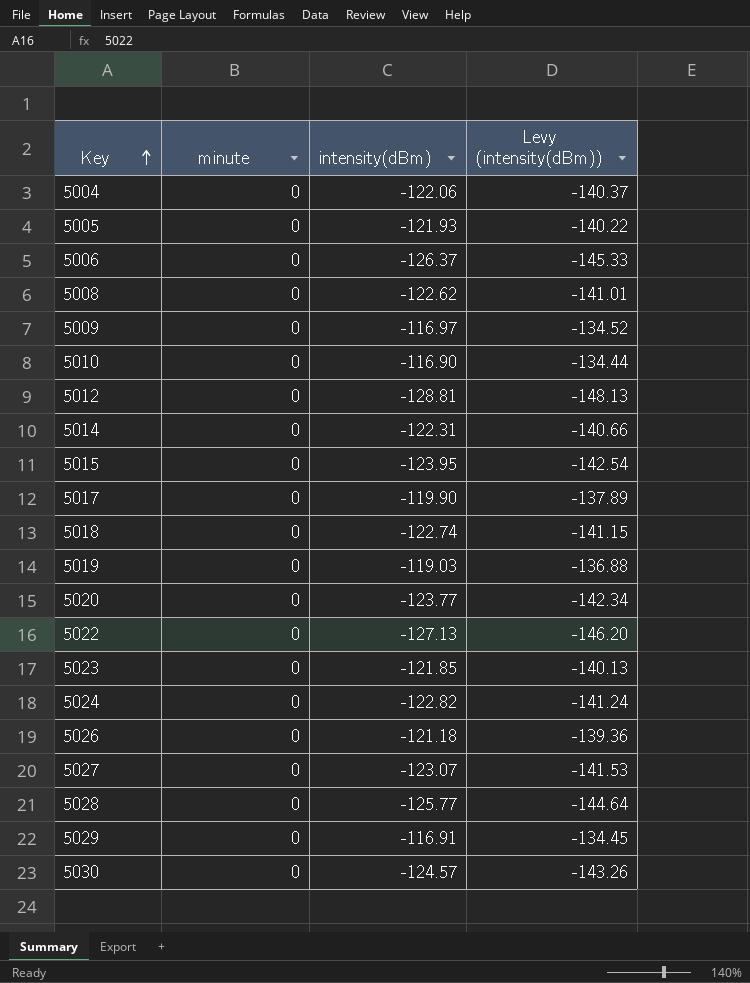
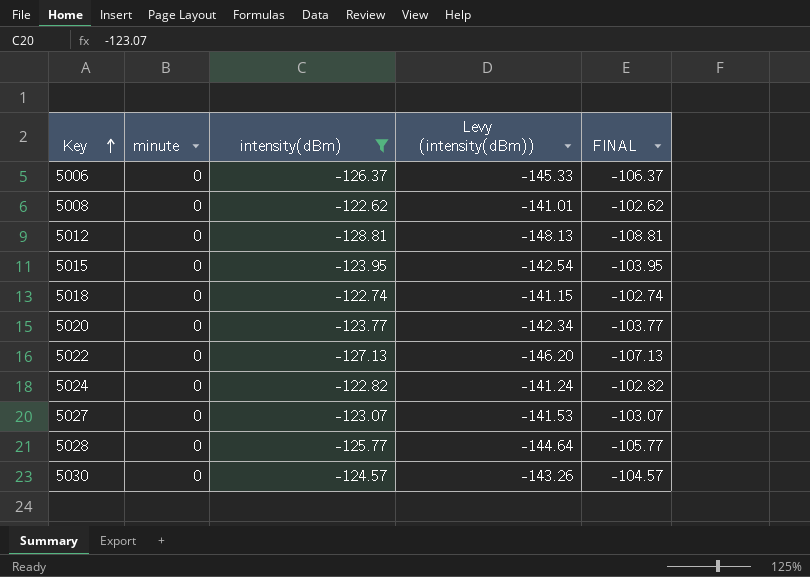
filter: none -> intensity(dBm) <= -122.62
column FINAL | formula: none -> [intensity(dBm)] + 20

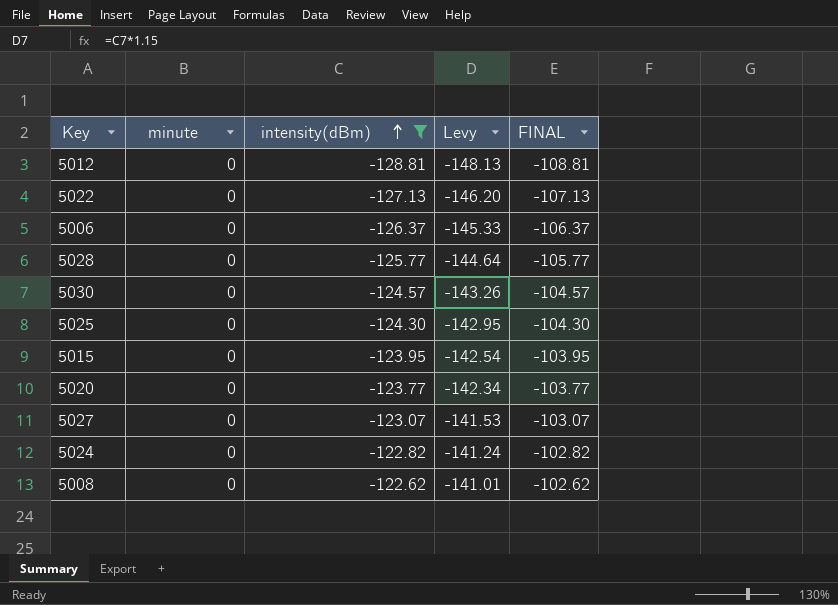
row order: Key ascending -> intensity(dBm) ascending
column name: Levy (intensity(dBm)) -> Levy
row 5018: 0 | -122.74 | -141.15 | -102.74 -> none
row 5025: none -> 0 | -124.30 | -142.95 | -104.30

